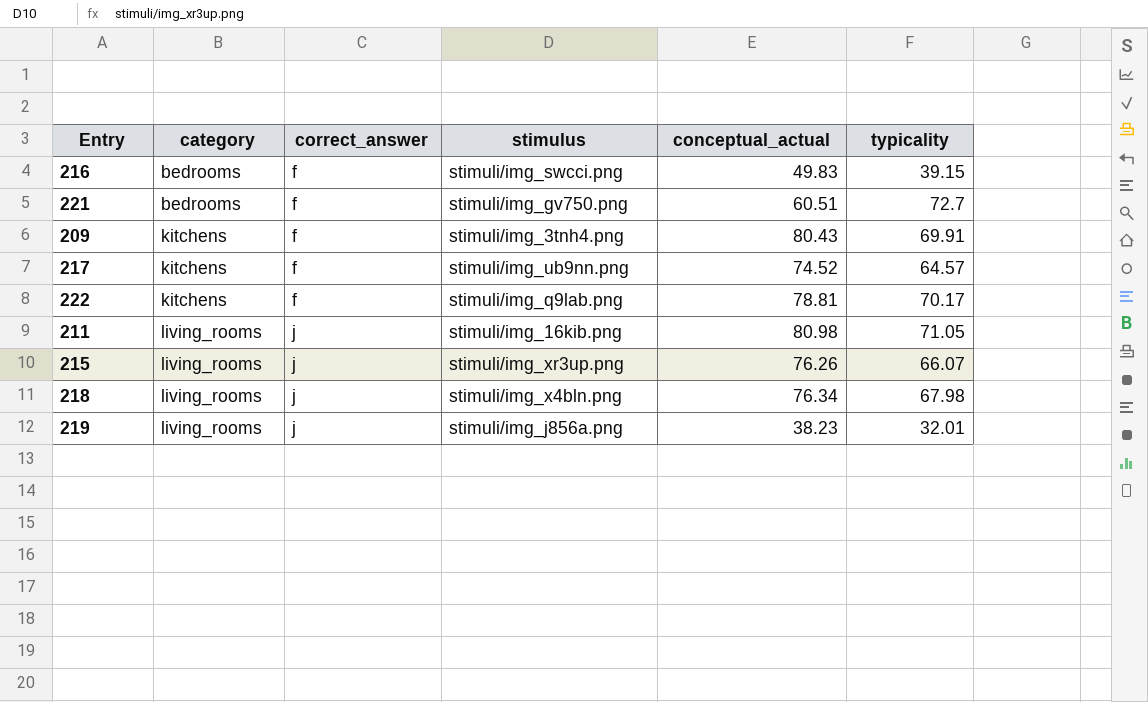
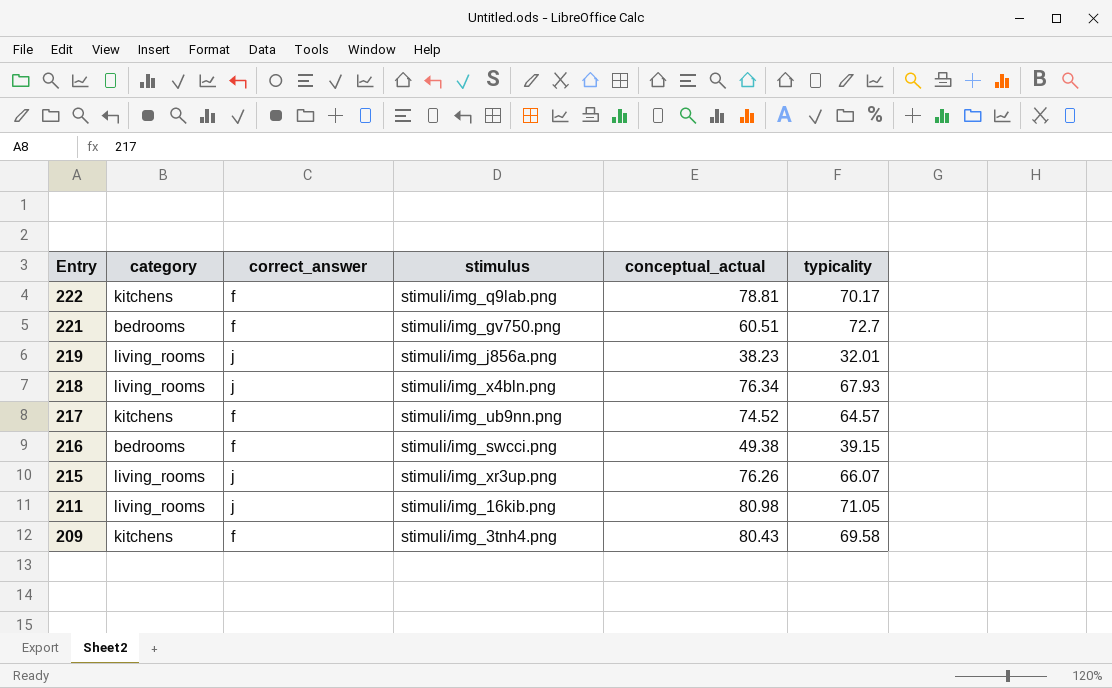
row order: category ascending -> Entry descending
218 | typicality: 67.98 -> 67.93
216 | conceptual_actual: 49.83 -> 49.38
209 | typicality: 69.91 -> 69.58

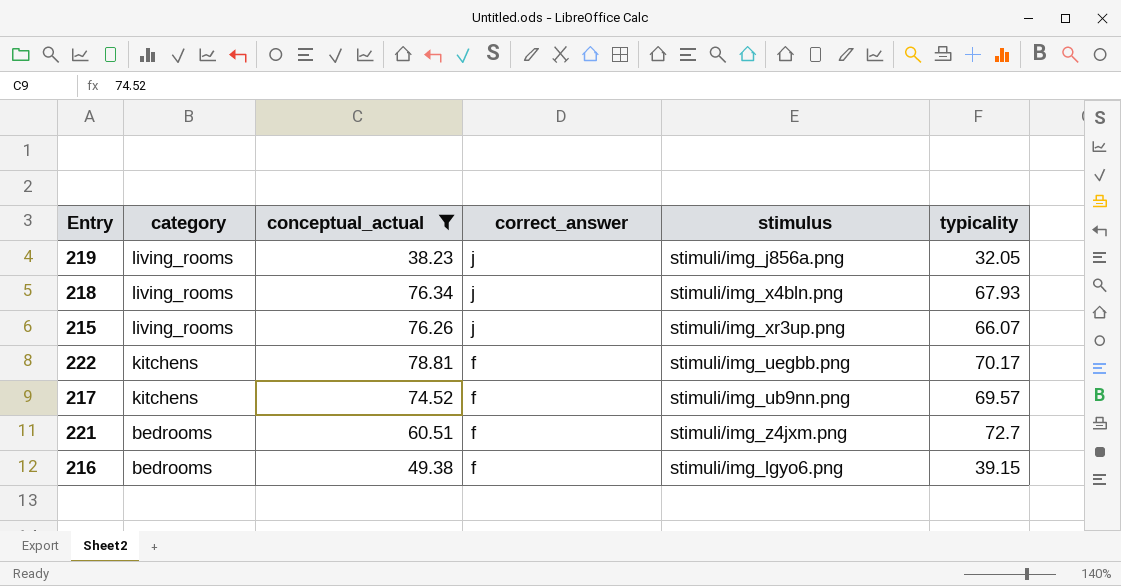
filter: none -> conceptual_actual <= 78.81
row order: Entry descending -> category descending
column conceptual_actual | position: 5 -> 3
219 | typicality: 32.01 -> 32.05
222 | stimulus: stimuli/img_q9lab.png -> stimuli/img_uegbb.png
217 | typicality: 64.57 -> 69.57
221 | stimulus: stimuli/img_gv750.png -> stimuli/img_z4jxm.png
216 | stimulus: stimuli/img_swcci.png -> stimuli/img_lgyo6.png

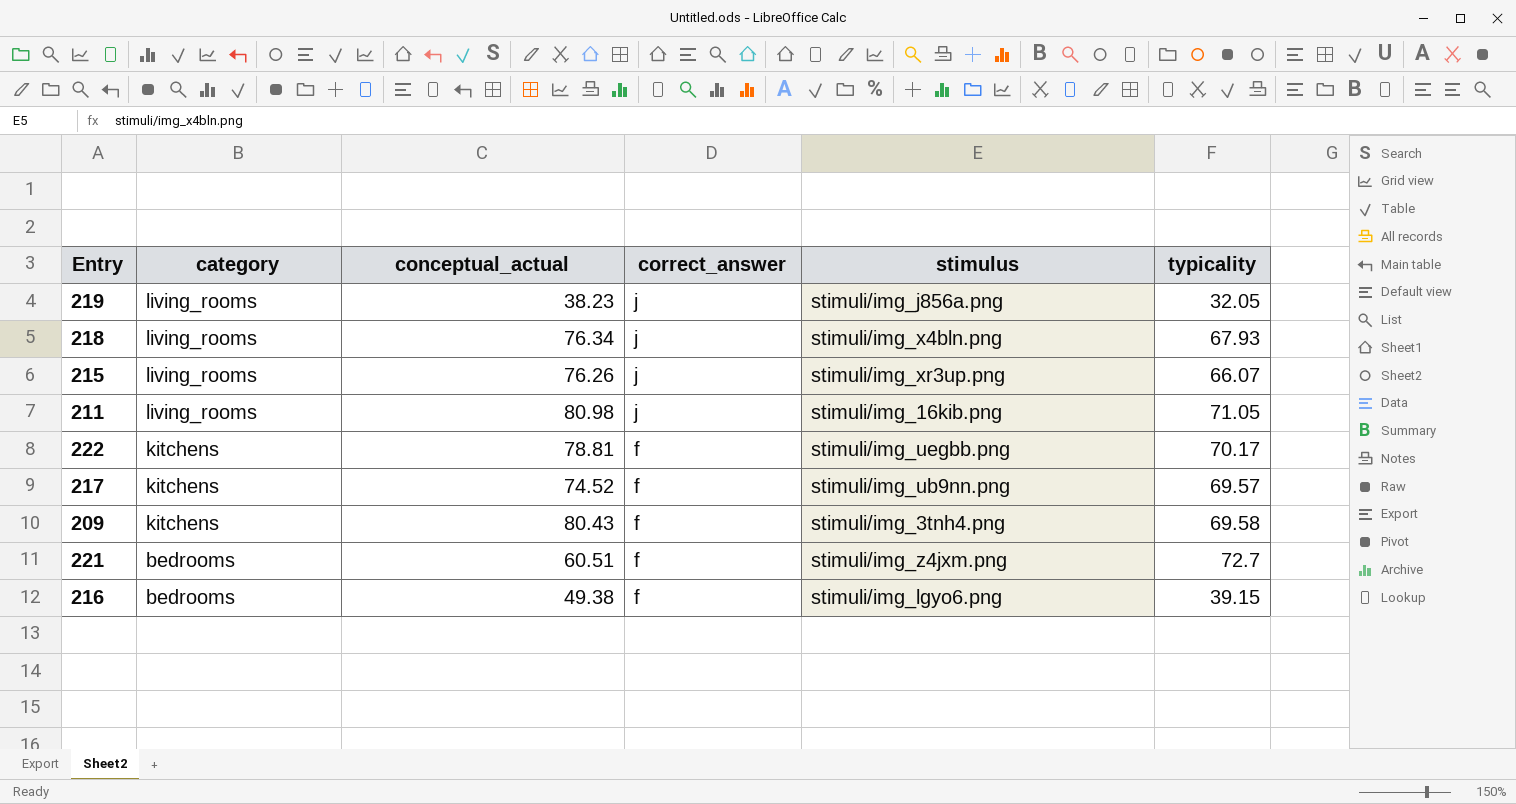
filter: conceptual_actual <= 78.81 -> none

